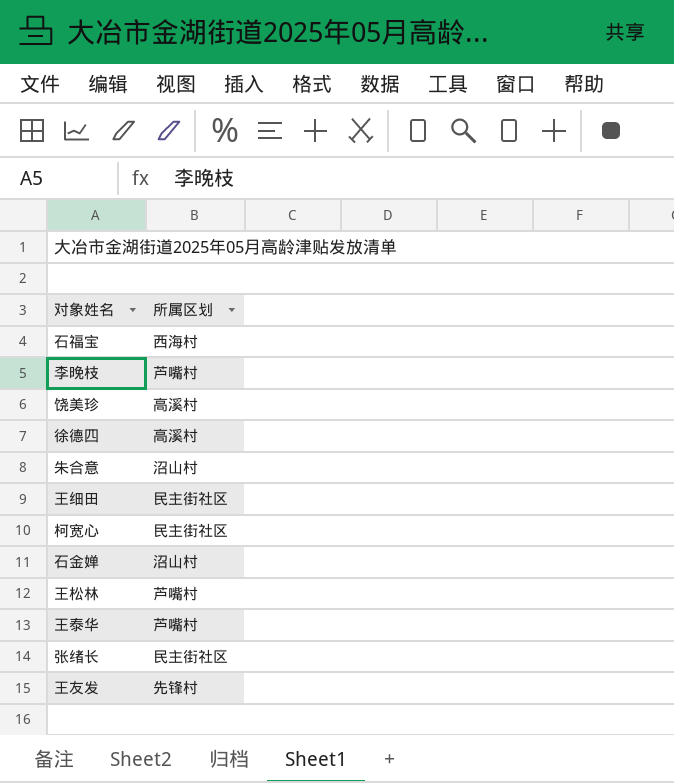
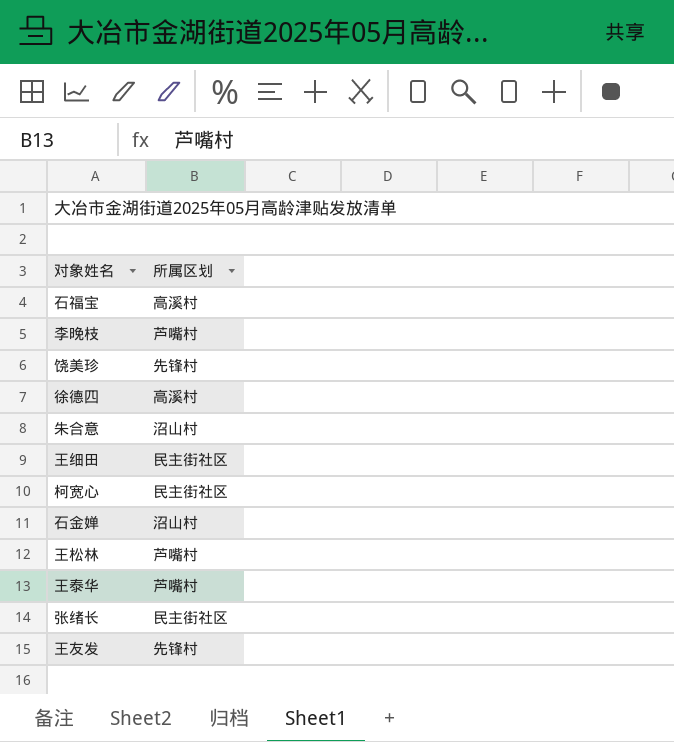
石福宝 | 所属区划: 西海村 -> 高溪村
饶美珍 | 所属区划: 高溪村 -> 先锋村

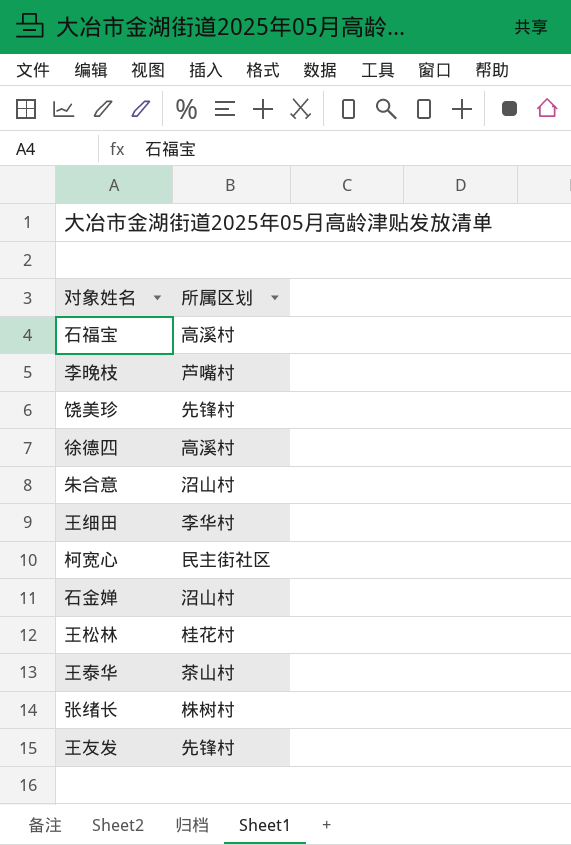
王细田 | 所属区划: 民主街社区 -> 李华村
王松林 | 所属区划: 芦嘴村 -> 桂花村
王泰华 | 所属区划: 芦嘴村 -> 茶山村
张绪长 | 所属区划: 民主街社区 -> 株树村

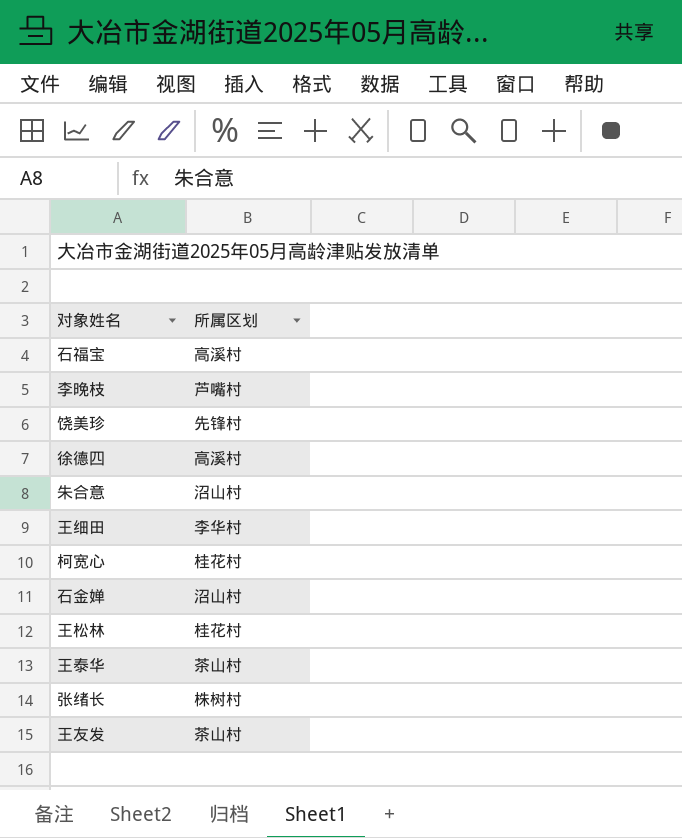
柯宽心 | 所属区划: 民主街社区 -> 桂花村
王友发 | 所属区划: 先锋村 -> 茶山村

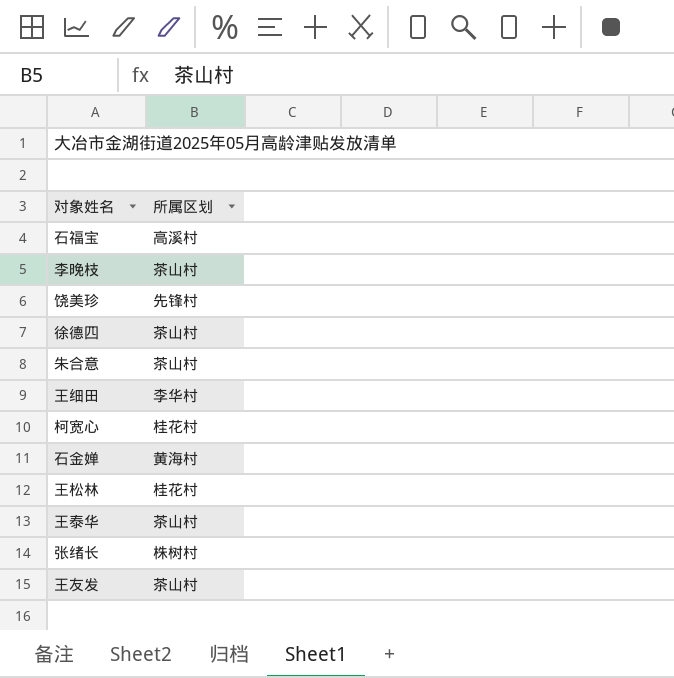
李晚枝 | 所属区划: 芦嘴村 -> 茶山村
徐德四 | 所属区划: 高溪村 -> 茶山村
朱合意 | 所属区划: 沼山村 -> 茶山村
石金婵 | 所属区划: 沼山村 -> 黄海村

